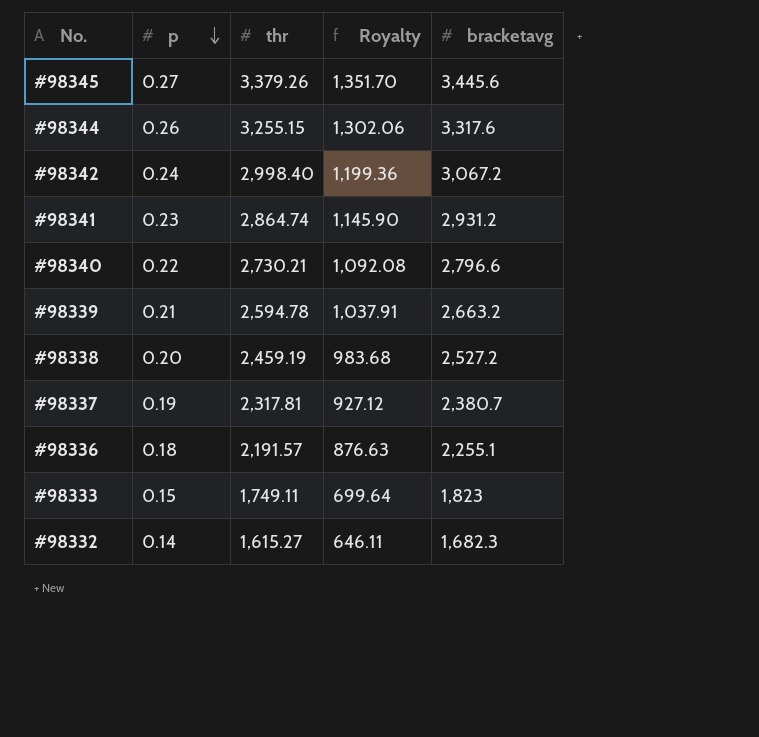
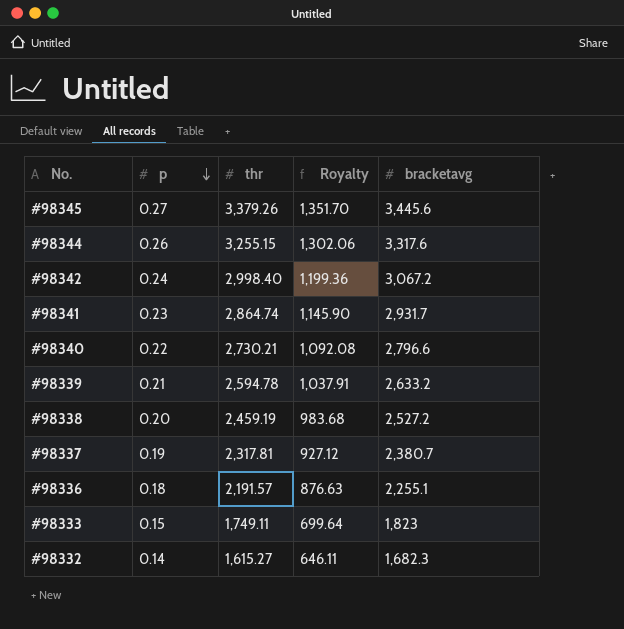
#98341 | bracketavg: 2,931.2 -> 2,931.7
#98339 | bracketavg: 2,663.2 -> 2,633.2

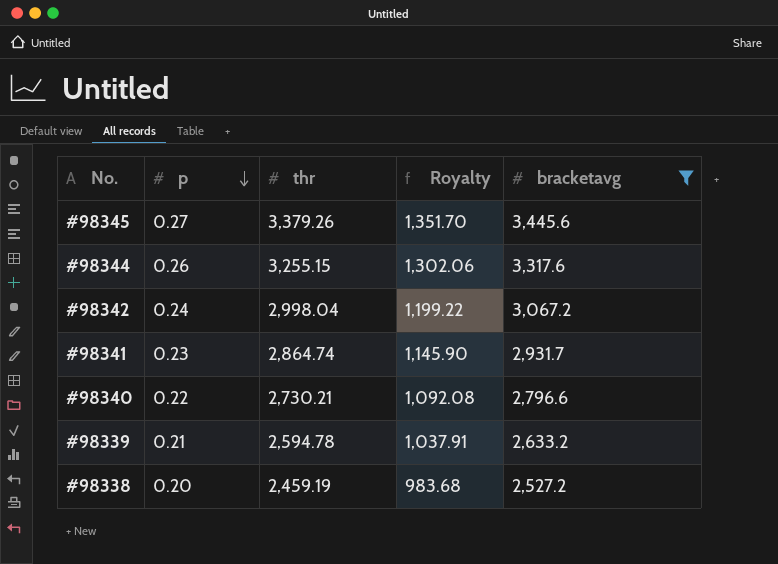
filter: none -> bracketavg >= 2,527.2
#98342 | thr: 2,998.40 -> 2,998.04
#98342 | Royalty: 1,199.36 -> 1,199.22

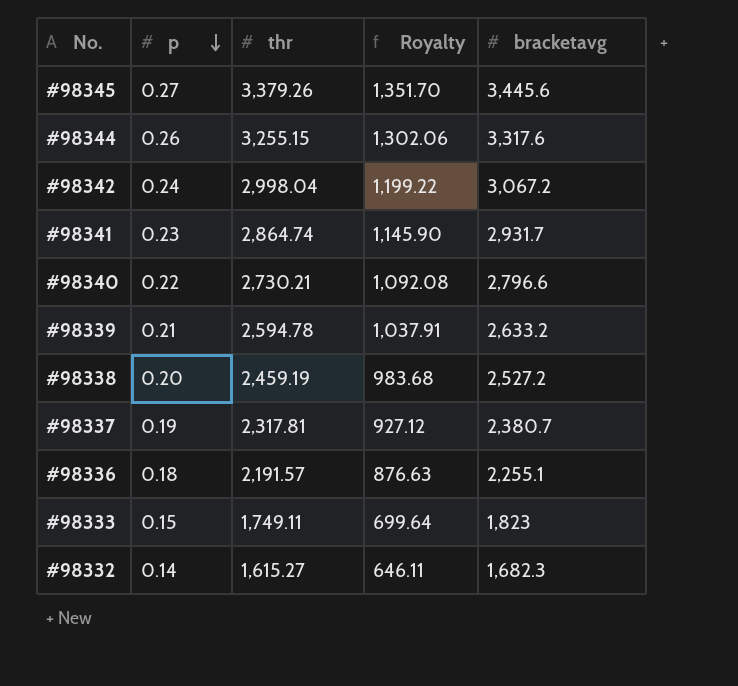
filter: bracketavg >= 2,527.2 -> none

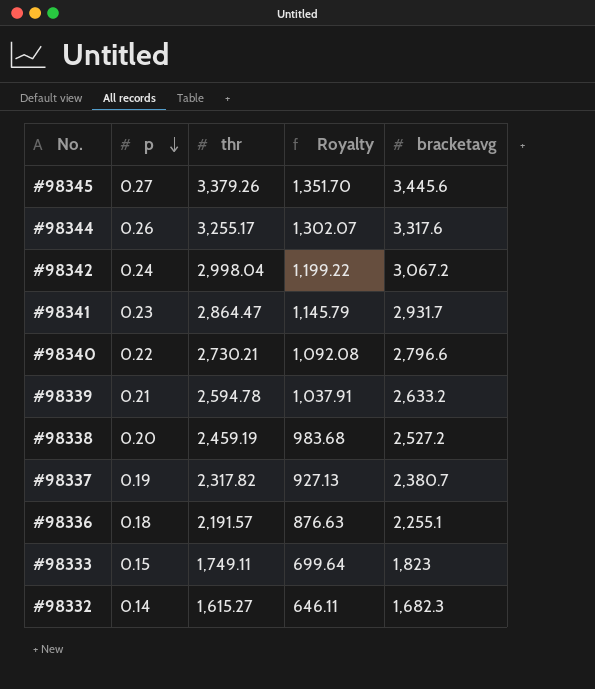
#98344 | thr: 3,255.15 -> 3,255.17
#98344 | Royalty: 1,302.06 -> 1,302.07
#98341 | thr: 2,864.74 -> 2,864.47
#98341 | Royalty: 1,145.90 -> 1,145.79
#98337 | thr: 2,317.81 -> 2,317.82
#98337 | Royalty: 927.12 -> 927.13

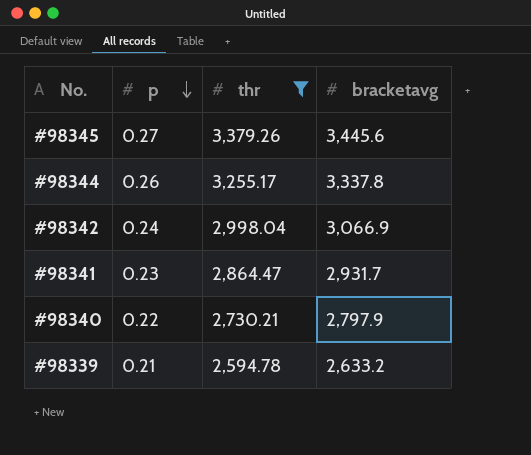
filter: none -> thr >= 2,594.78
column Royalty | formula: [thr] * 0.4 -> none
#98344 | bracketavg: 3,317.6 -> 3,337.8
#98342 | bracketavg: 3,067.2 -> 3,066.9
#98340 | bracketavg: 2,796.6 -> 2,797.9

